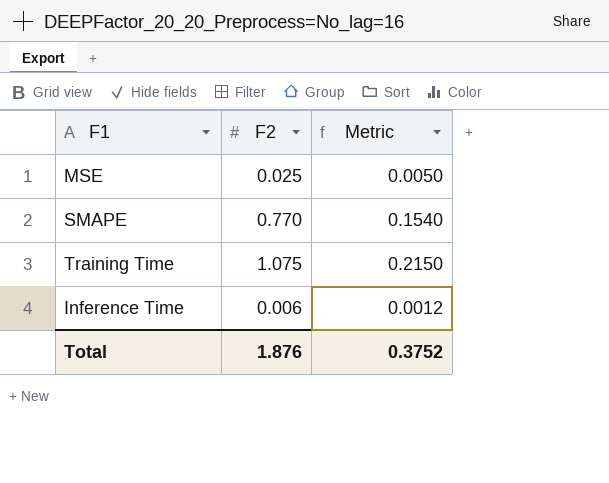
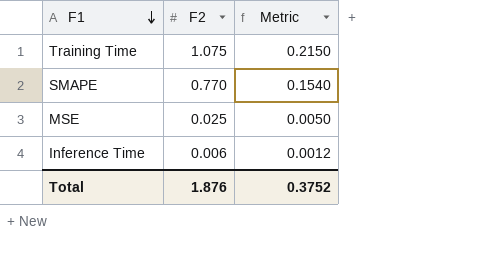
row order: none -> F1 descending

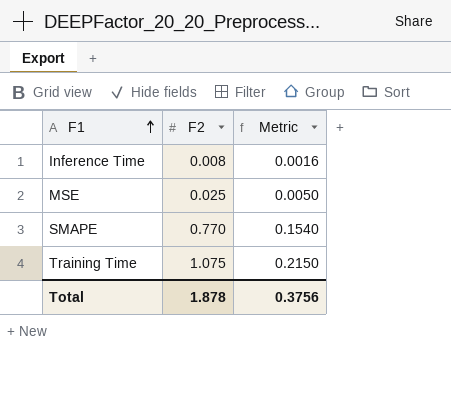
row order: F1 descending -> F1 ascending
Inference Time | F2: 0.006 -> 0.008
Inference Time | Metric: 0.0012 -> 0.0016
Total | F2: 1.876 -> 1.878
Total | Metric: 0.3752 -> 0.3756

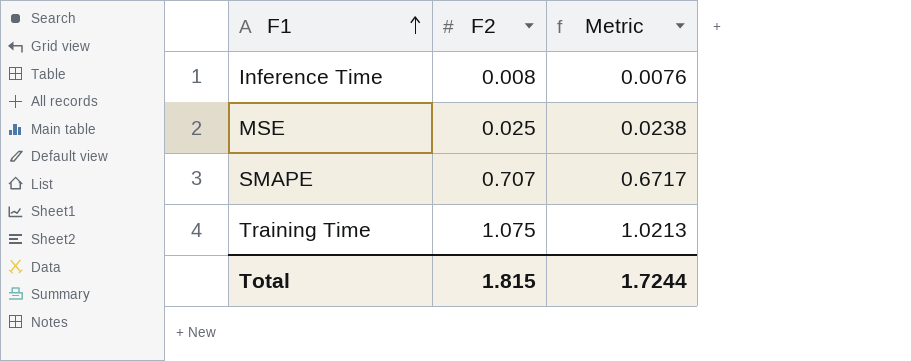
column Metric | formula: [F2] * 0.2 -> [F2] * 0.95
SMAPE | F2: 0.770 -> 0.707
Total | F2: 1.878 -> 1.815
Total | Metric: 0.3756 -> 1.7244

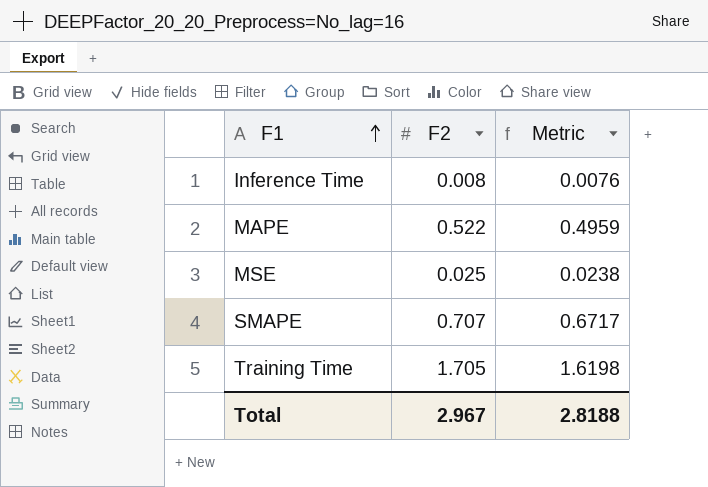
row MAPE: none -> 0.522 | 0.4959
Training Time | F2: 1.075 -> 1.705
Training Time | Metric: 1.0213 -> 1.6198
Total | F2: 1.815 -> 2.967
Total | Metric: 1.7244 -> 2.8188

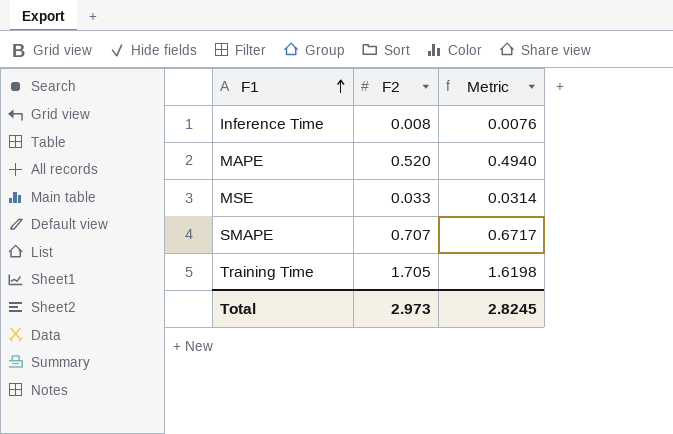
MAPE | F2: 0.522 -> 0.520
MAPE | Metric: 0.4959 -> 0.4940
MSE | F2: 0.025 -> 0.033
MSE | Metric: 0.0238 -> 0.0314
Total | F2: 2.967 -> 2.973
Total | Metric: 2.8188 -> 2.8245

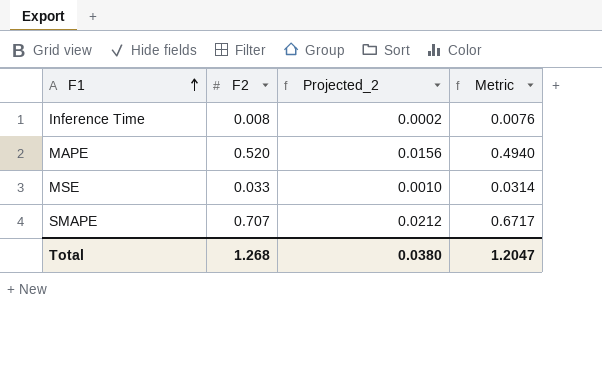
column Projected_2 | formula: none -> [F2] * 0.03
row Training Time: 1.705 | 1.6198 -> none
Total | F2: 2.973 -> 1.268
Total | Metric: 2.8245 -> 1.2047

